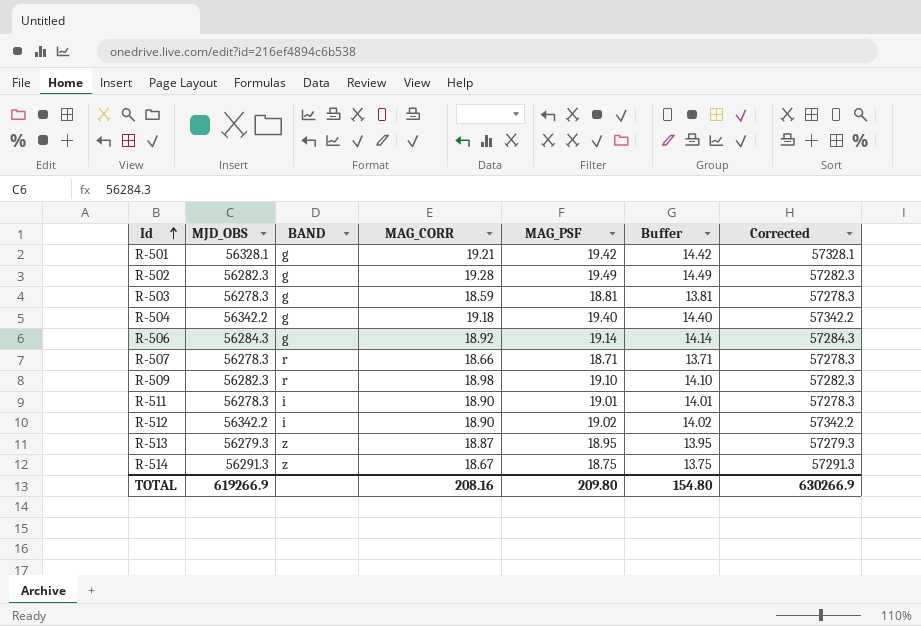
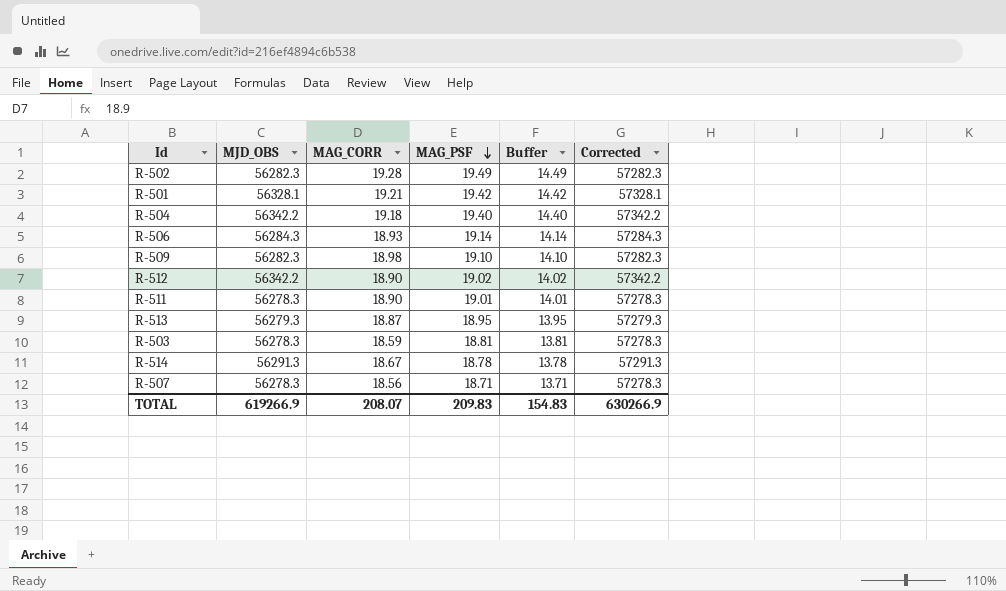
row order: Id ascending -> MAG_PSF descending
column BAND | position: 3 -> none
R-506 | MAG_CORR: 18.92 -> 18.93
R-514 | MAG_PSF: 18.75 -> 18.78
R-514 | Buffer: 13.75 -> 13.78
R-507 | MAG_CORR: 18.66 -> 18.56
TOTAL | MAG_CORR: 208.16 -> 208.07
TOTAL | MAG_PSF: 209.80 -> 209.83
TOTAL | Buffer: 154.80 -> 154.83

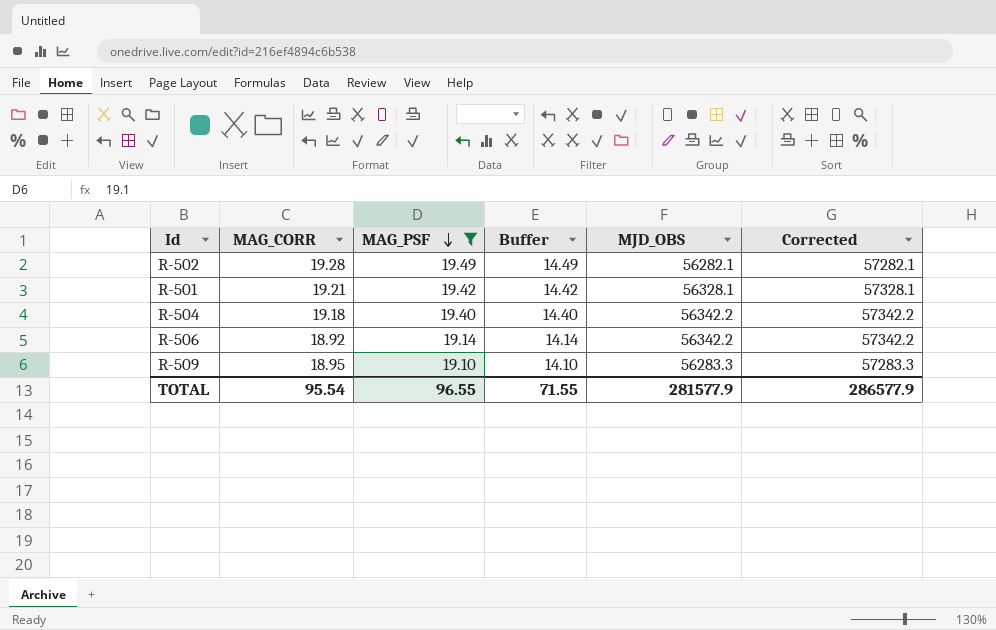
filter: none -> MAG_PSF >= 19.10
column MJD_OBS | position: 2 -> 5
R-502 | MJD_OBS: 56282.3 -> 56282.1
R-502 | Corrected: 57282.3 -> 57282.1
R-506 | MAG_CORR: 18.93 -> 18.92
R-506 | MJD_OBS: 56284.3 -> 56342.2
R-506 | Corrected: 57284.3 -> 57342.2
R-509 | MAG_CORR: 18.98 -> 18.95
R-509 | MJD_OBS: 56282.3 -> 56283.3
R-509 | Corrected: 57282.3 -> 57283.3
TOTAL | MAG_CORR: 208.07 -> 95.54
TOTAL | MAG_PSF: 209.83 -> 96.55
TOTAL | Buffer: 154.83 -> 71.55
TOTAL | MJD_OBS: 619266.9 -> 281577.9
TOTAL | Corrected: 630266.9 -> 286577.9

